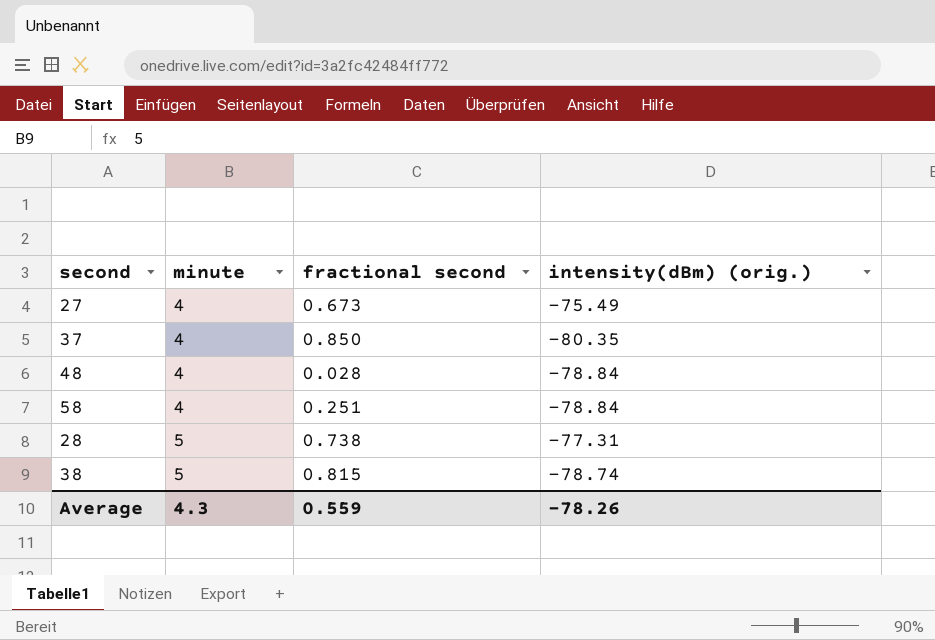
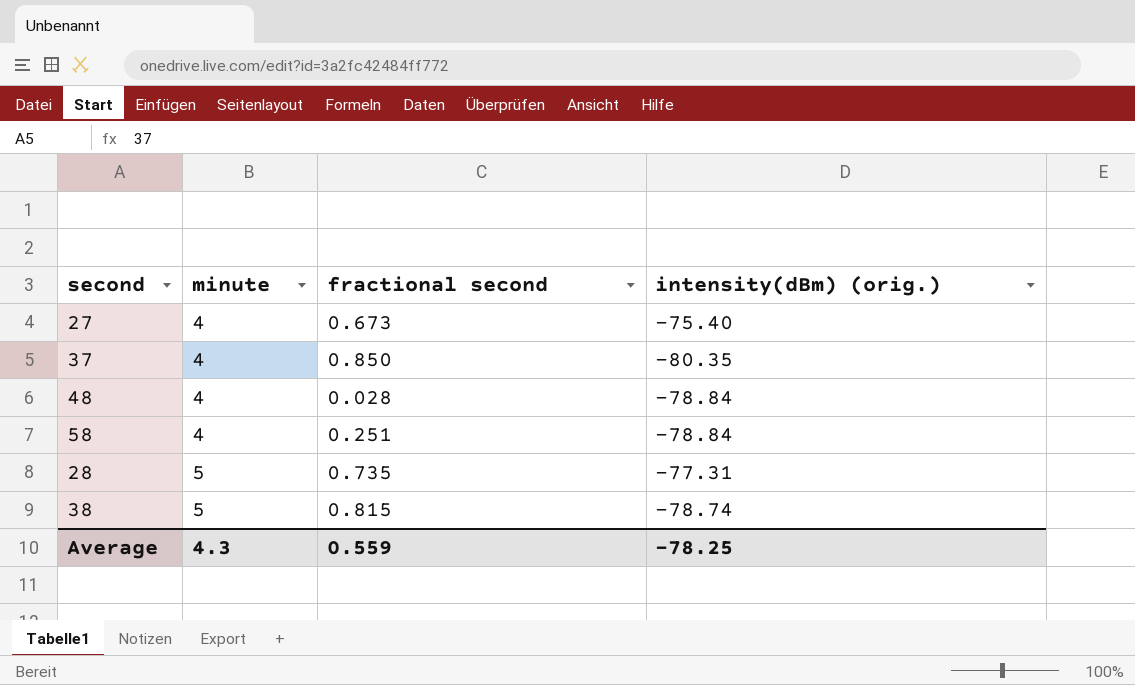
27 | intensity(dBm) (orig.): -75.49 -> -75.40
28 | fractional second: 0.738 -> 0.735
Average | intensity(dBm) (orig.): -78.26 -> -78.25

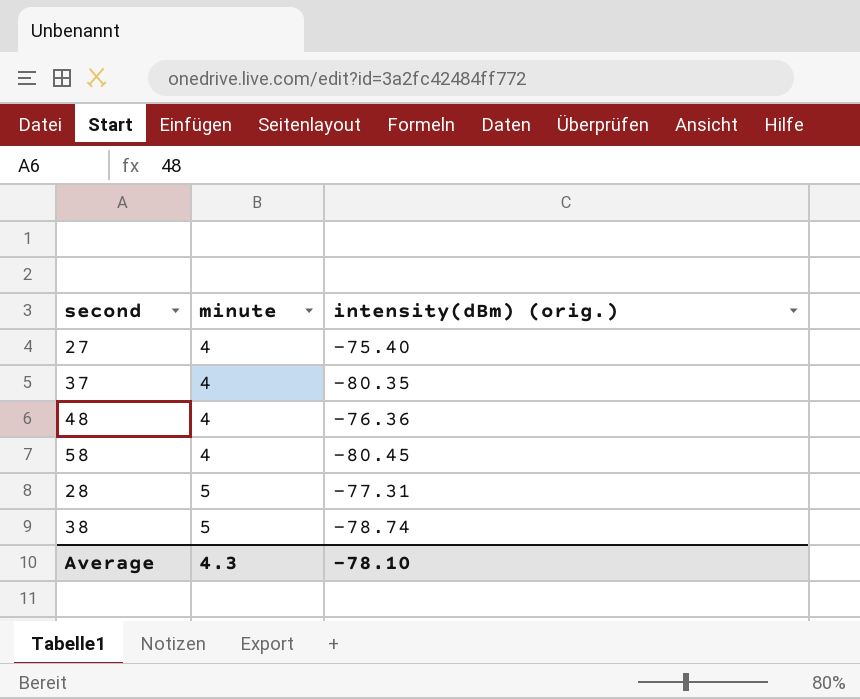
column fractional second | position: 3 -> none
48 | intensity(dBm) (orig.): -78.84 -> -76.36
58 | intensity(dBm) (orig.): -78.84 -> -80.45
Average | intensity(dBm) (orig.): -78.25 -> -78.10

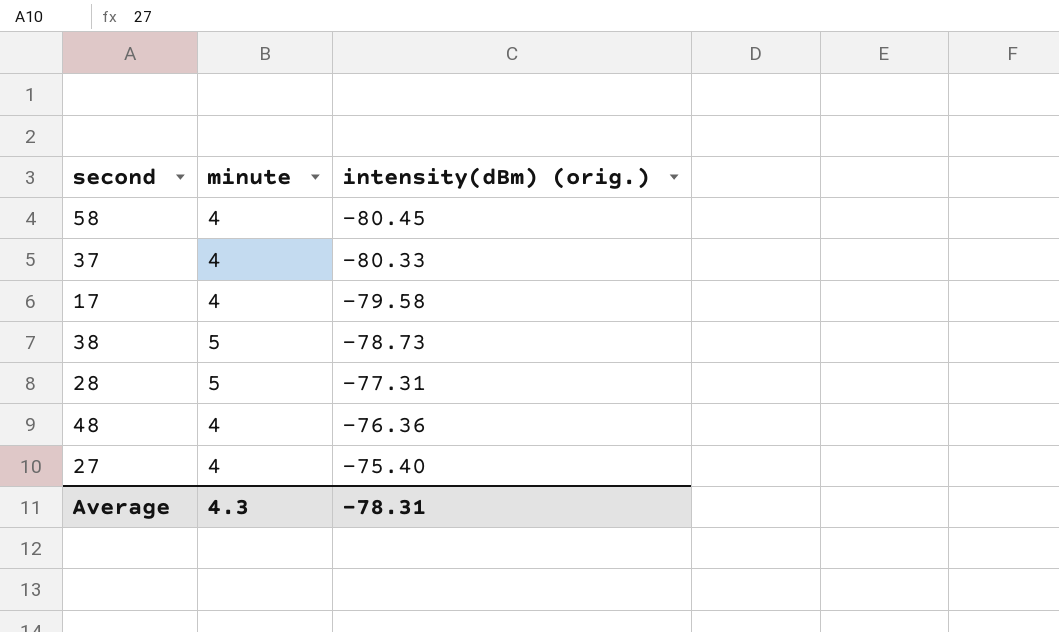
row order: minute ascending -> intensity(dBm) (orig.) ascending
37 | intensity(dBm) (orig.): -80.35 -> -80.33
row 17: none -> 4 | -79.58
38 | intensity(dBm) (orig.): -78.74 -> -78.73
Average | intensity(dBm) (orig.): -78.10 -> -78.31

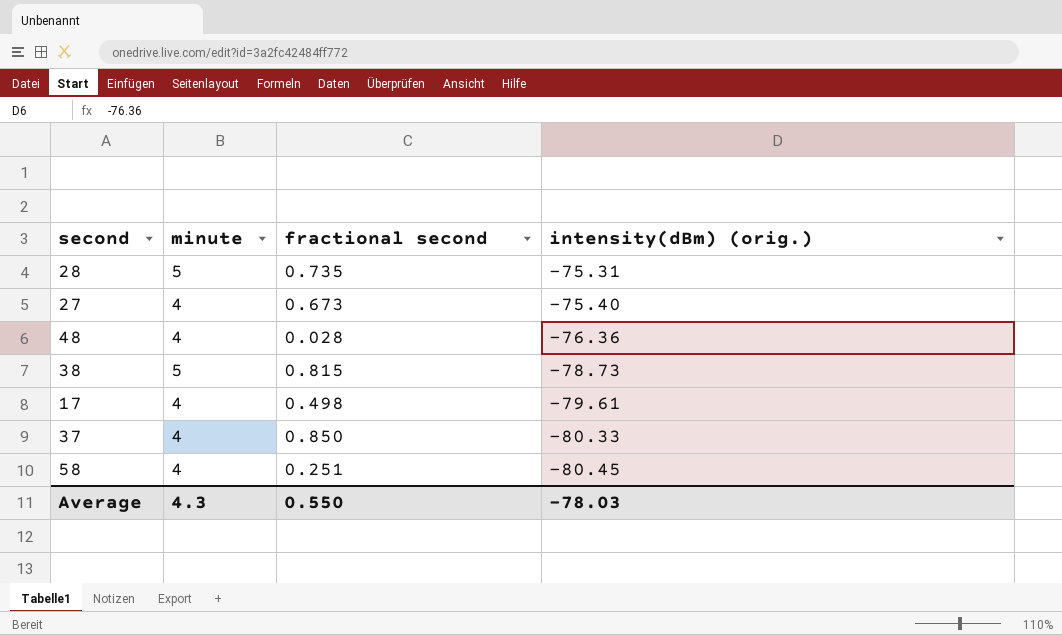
row order: intensity(dBm) (orig.) ascending -> intensity(dBm) (orig.) descending
column fractional second | position: none -> 3
28 | intensity(dBm) (orig.): -77.31 -> -75.31
17 | intensity(dBm) (orig.): -79.58 -> -79.61
Average | intensity(dBm) (orig.): -78.31 -> -78.03

